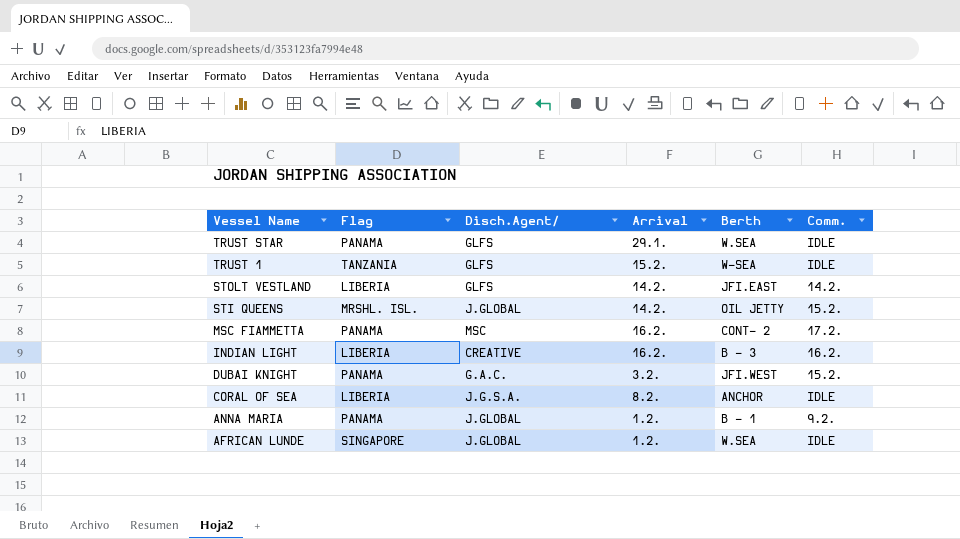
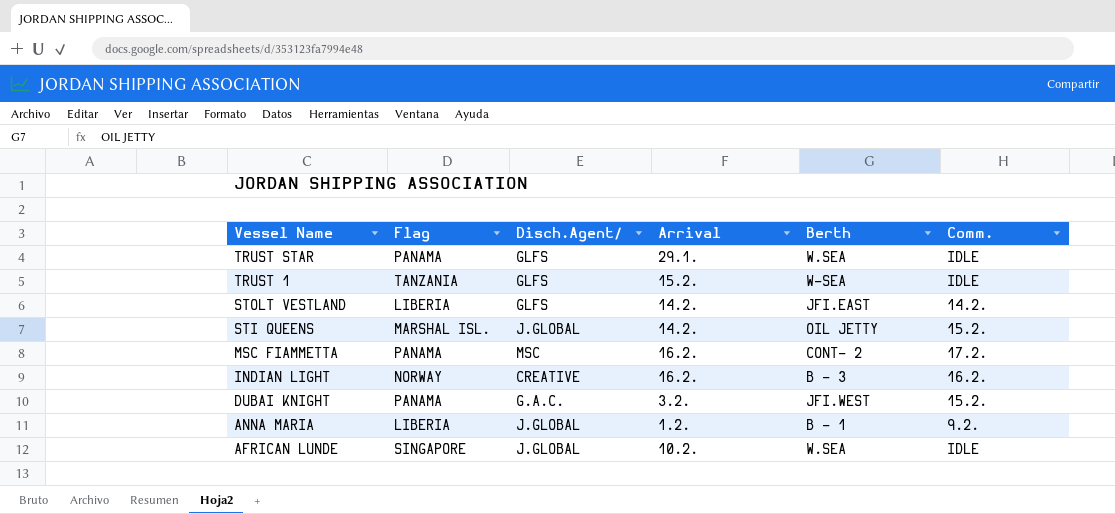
row CORAL OF SEA: LIBERIA | J.G.S.A. | 8.2. | ANCHOR | IDLE -> none
STI QUEENS | Flag: MRSHL. ISL. -> MARSHAL ISL.
INDIAN LIGHT | Flag: LIBERIA -> NORWAY
ANNA MARIA | Flag: PANAMA -> LIBERIA
AFRICAN LUNDE | Arrival: 1.2. -> 10.2.

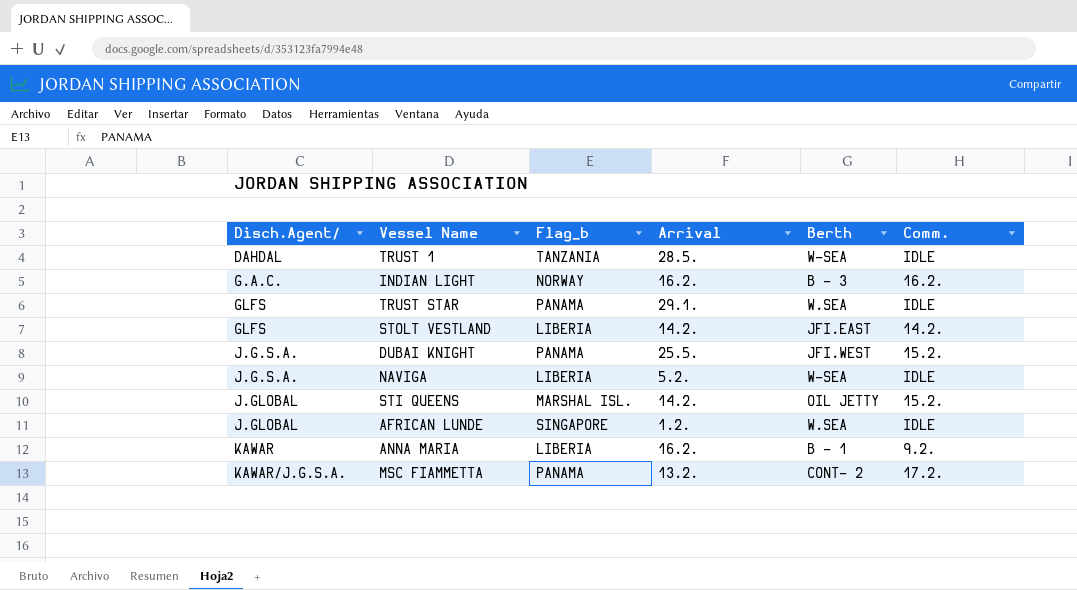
row order: Vessel Name descending -> Disch.Agent/ ascending
column Disch.Agent/ | position: 3 -> 1
column name: Flag -> Flag_b
TRUST 1 | Disch.Agent/: GLFS -> DAHDAL
TRUST 1 | Arrival: 15.2. -> 28.5.
INDIAN LIGHT | Disch.Agent/: CREATIVE -> G.A.C.
DUBAI KNIGHT | Disch.Agent/: G.A.C. -> J.G.S.A.
DUBAI KNIGHT | Arrival: 3.2. -> 25.5.
row NAVIGA: none -> J.G.S.A. | LIBERIA | 5.2. | W-SEA | IDLE
AFRICAN LUNDE | Arrival: 10.2. -> 1.2.
ANNA MARIA | Disch.Agent/: J.GLOBAL -> KAWAR
ANNA MARIA | Arrival: 1.2. -> 16.2.
MSC FIAMMETTA | Disch.Agent/: MSC -> KAWAR/J.G.S.A.
MSC FIAMMETTA | Arrival: 16.2. -> 13.2.

